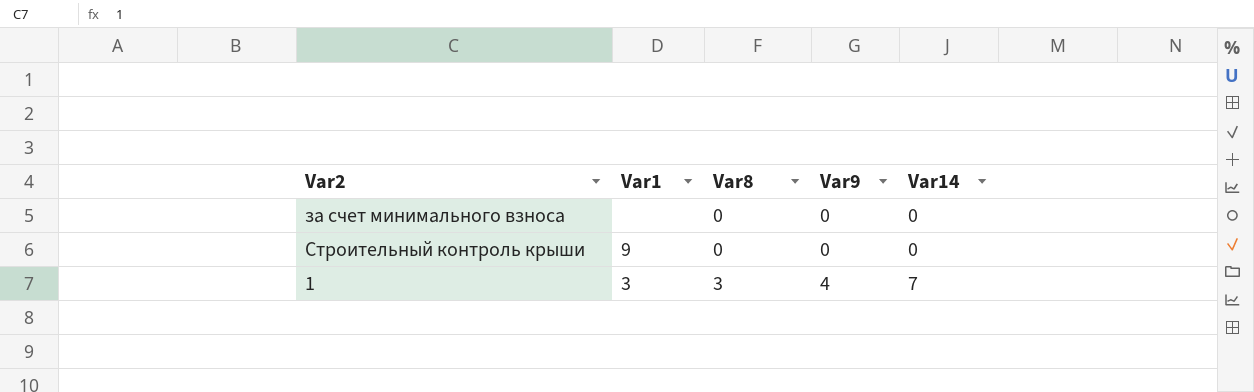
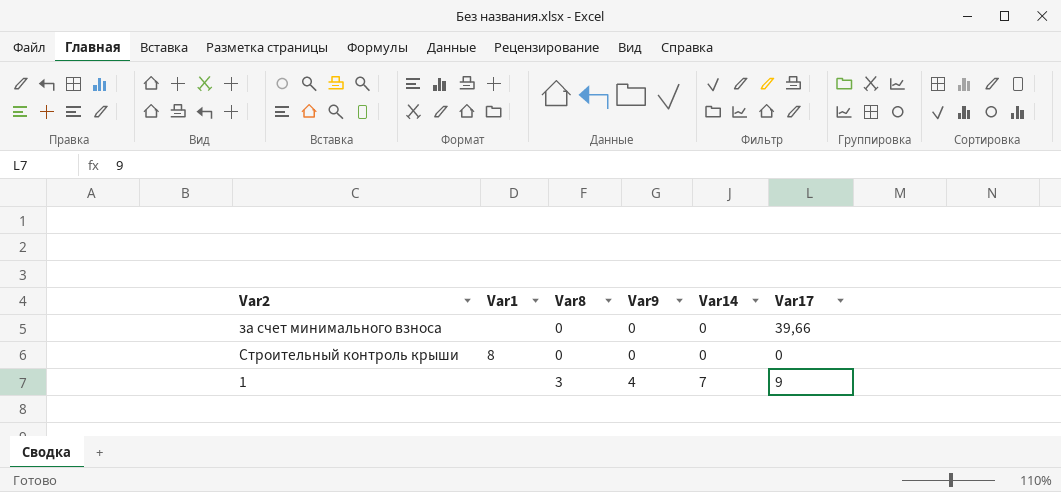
column Var17 | position: none -> 6
Строительный контроль крыши | Var1: 9 -> 8
1 | Var1: 3 -> none

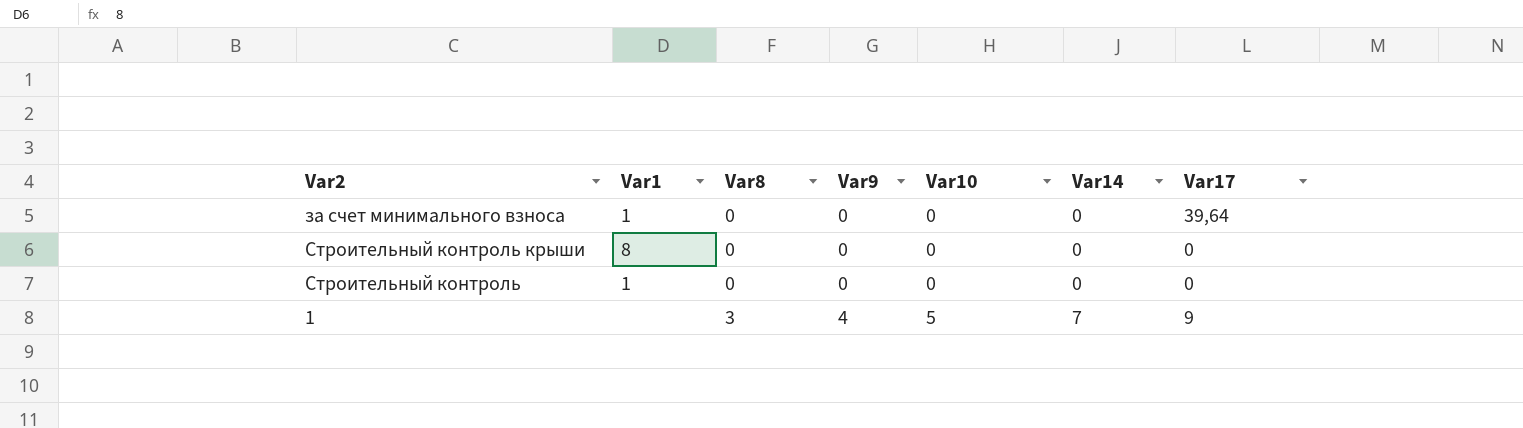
column Var10 | position: none -> 5
за счет минимального взноса | Var1: none -> 1
за счет минимального взноса | Var17: 39,66 -> 39,64
row Строительный контроль: none -> 1 | 0 | 0 | 0 | 0 | 0

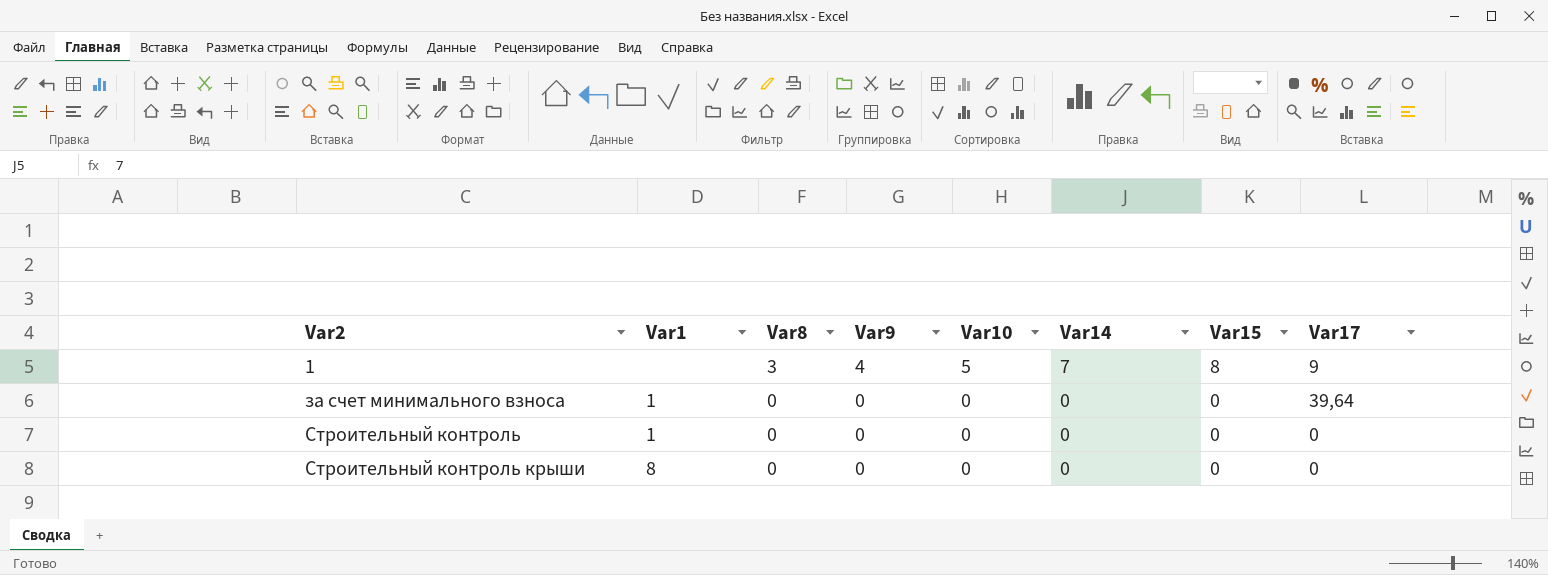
row order: Var8 ascending -> Var2 ascending
column Var15 | position: none -> 7

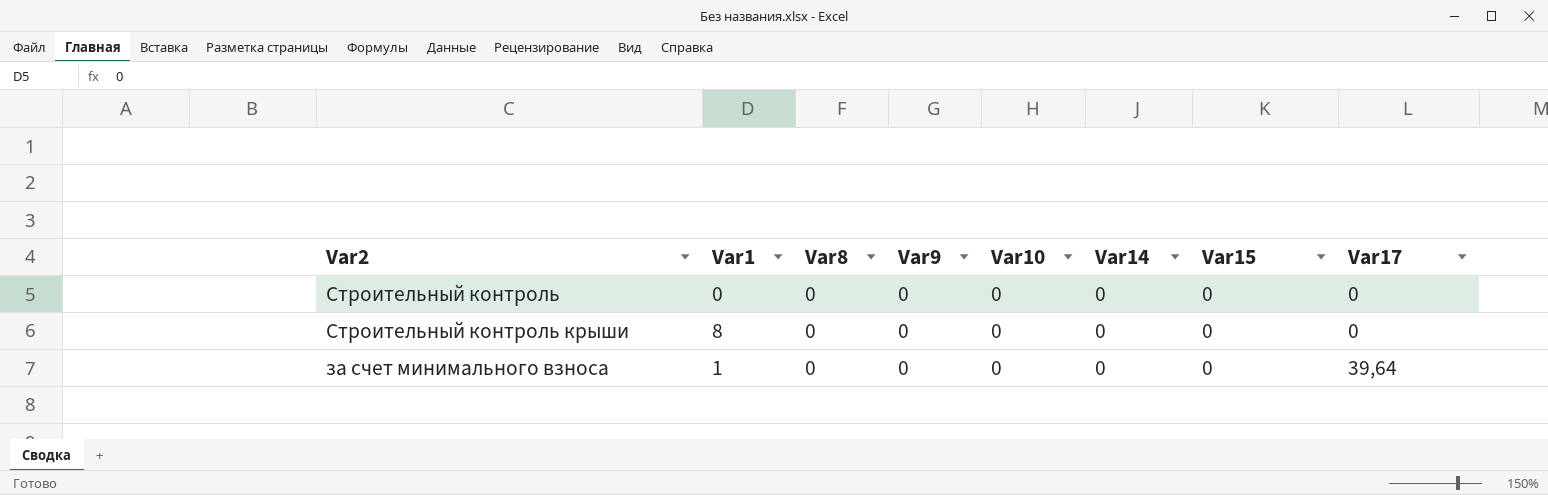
row order: Var2 ascending -> Var17 ascending
row 1: none | 3 | 4 | 5 | 7 | 8 | 9 -> none
Строительный контроль | Var1: 1 -> 0

